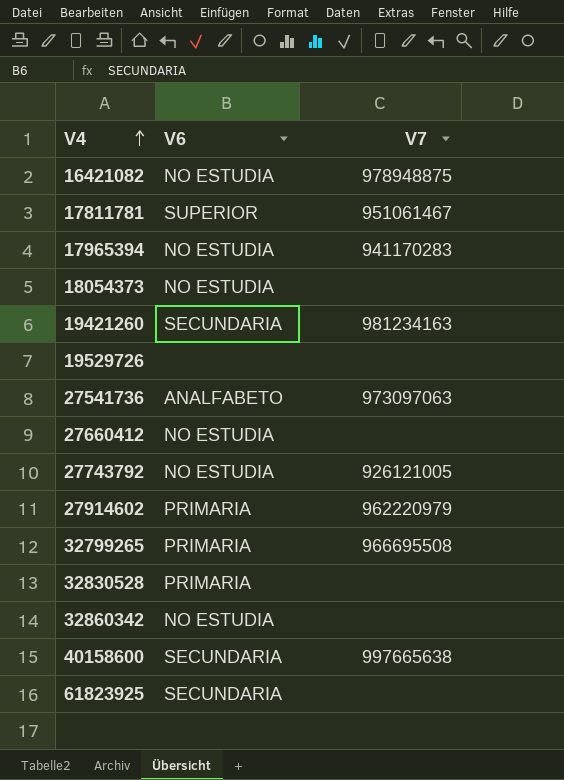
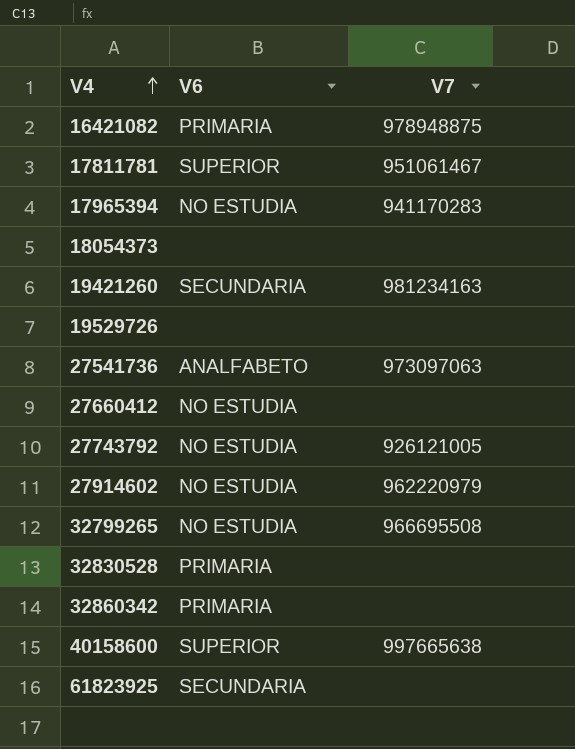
16421082 | V6: NO ESTUDIA -> PRIMARIA
18054373 | V6: NO ESTUDIA -> none
27914602 | V6: PRIMARIA -> NO ESTUDIA
32799265 | V6: PRIMARIA -> NO ESTUDIA
32860342 | V6: NO ESTUDIA -> PRIMARIA
40158600 | V6: SECUNDARIA -> SUPERIOR

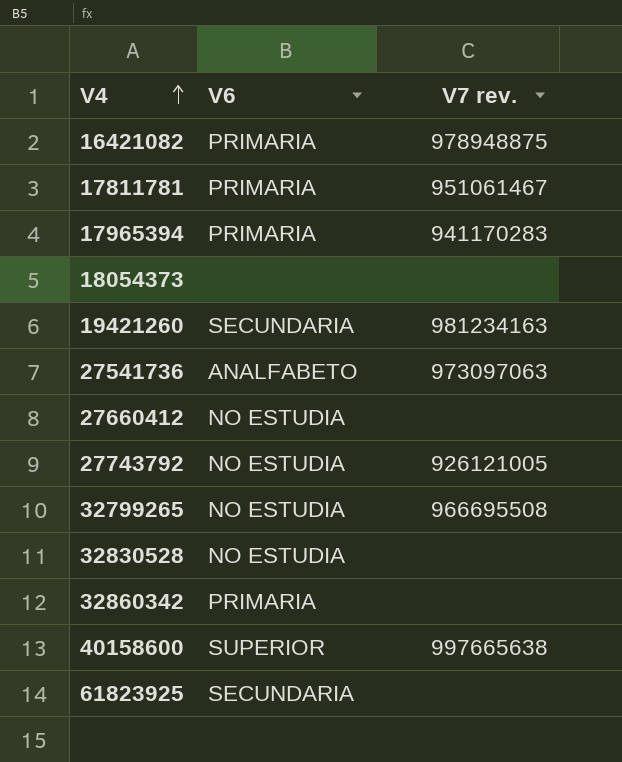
column name: V7 -> V7 rev.
row 19529726: none | none -> none
row 27914602: NO ESTUDIA | 962220979 -> none
17811781 | V6: SUPERIOR -> PRIMARIA
17965394 | V6: NO ESTUDIA -> PRIMARIA
32830528 | V6: PRIMARIA -> NO ESTUDIA

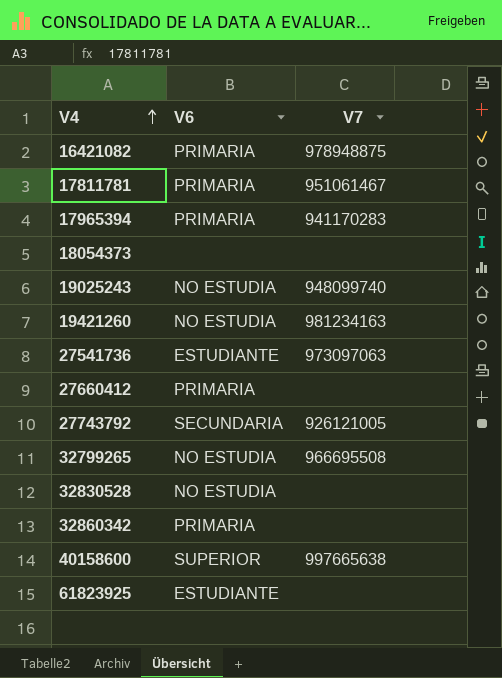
column name: V7 rev. -> V7
row 19025243: none -> NO ESTUDIA | 948099740
19421260 | V6: SECUNDARIA -> NO ESTUDIA
27541736 | V6: ANALFABETO -> ESTUDIANTE
27660412 | V6: NO ESTUDIA -> PRIMARIA
27743792 | V6: NO ESTUDIA -> SECUNDARIA
61823925 | V6: SECUNDARIA -> ESTUDIANTE

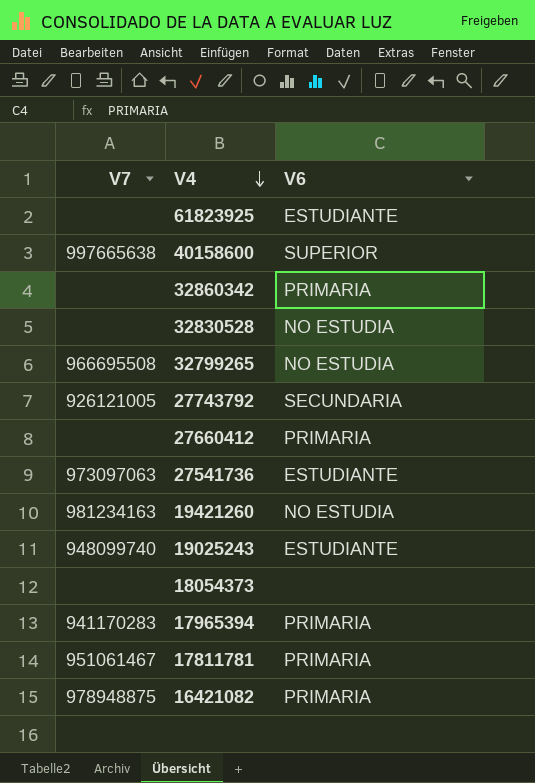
row order: V4 ascending -> V4 descending
column V7 | position: 3 -> 1
19025243 | V6: NO ESTUDIA -> ESTUDIANTE

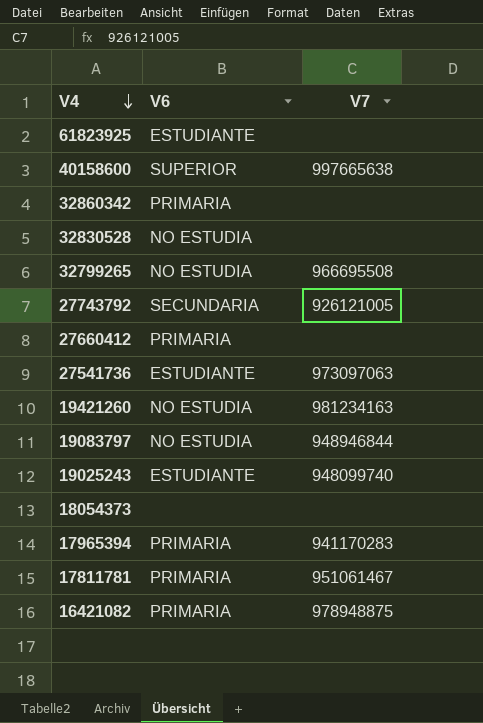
column V7 | position: 1 -> 3
row 19083797: none -> NO ESTUDIA | 948946844

